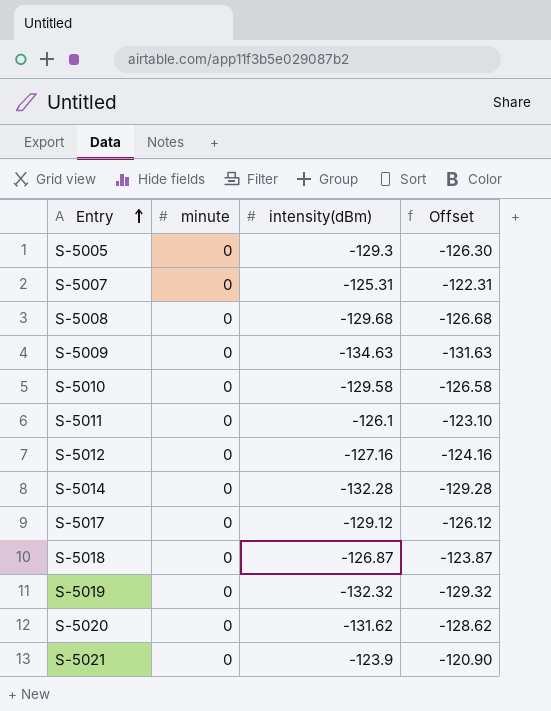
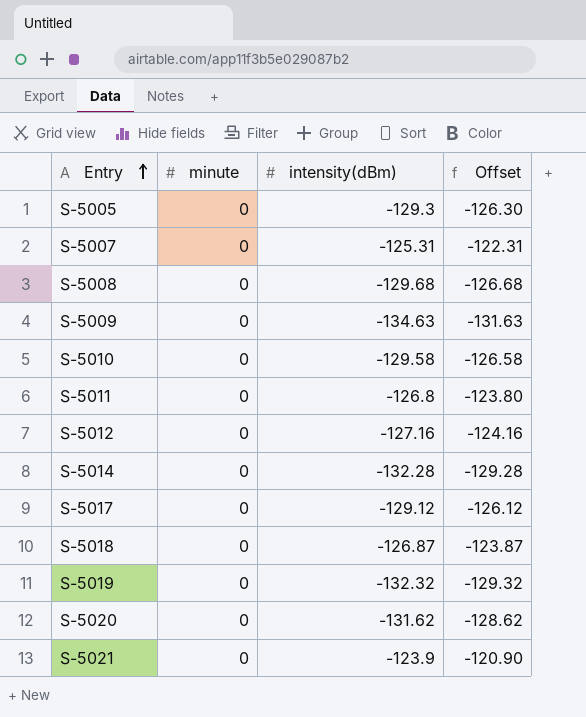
S-5011 | intensity(dBm): -126.1 -> -126.8
S-5011 | Offset: -123.10 -> -123.80

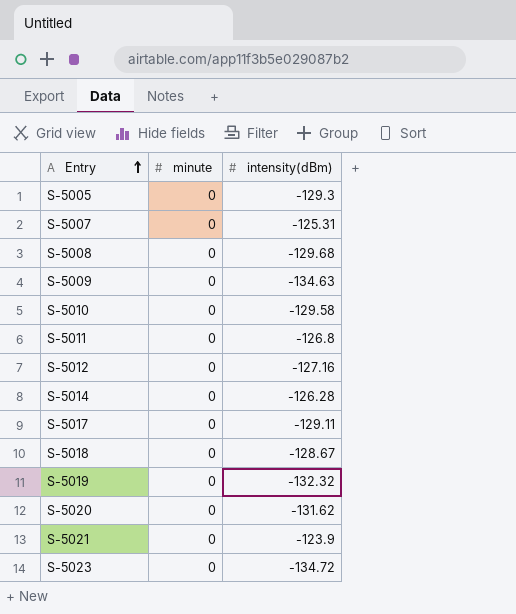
column Offset | formula: [intensity(dBm)] + 3 -> none
S-5014 | intensity(dBm): -132.28 -> -126.28
S-5017 | intensity(dBm): -129.12 -> -129.11
S-5018 | intensity(dBm): -126.87 -> -128.67
row S-5023: none -> 0 | -134.72

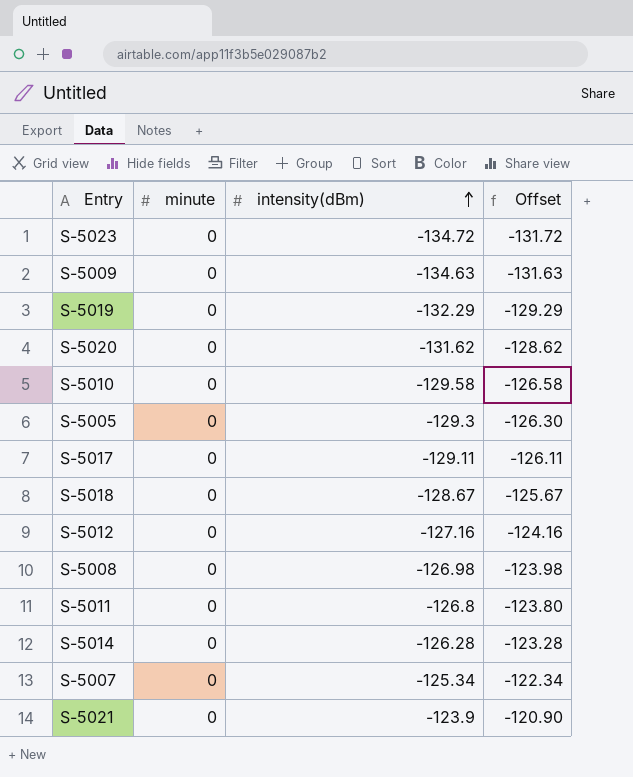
row order: Entry ascending -> intensity(dBm) ascending
column Offset | formula: none -> [intensity(dBm)] + 3
S-5019 | intensity(dBm): -132.32 -> -132.29
S-5008 | intensity(dBm): -129.68 -> -126.98
S-5007 | intensity(dBm): -125.31 -> -125.34

